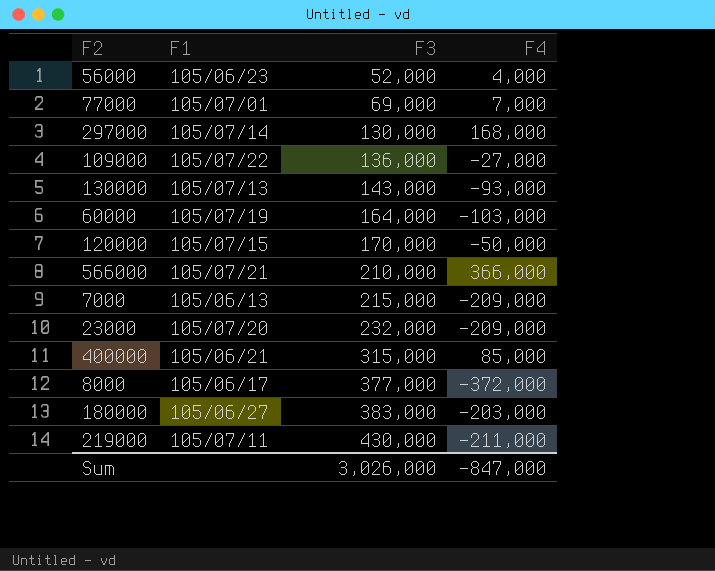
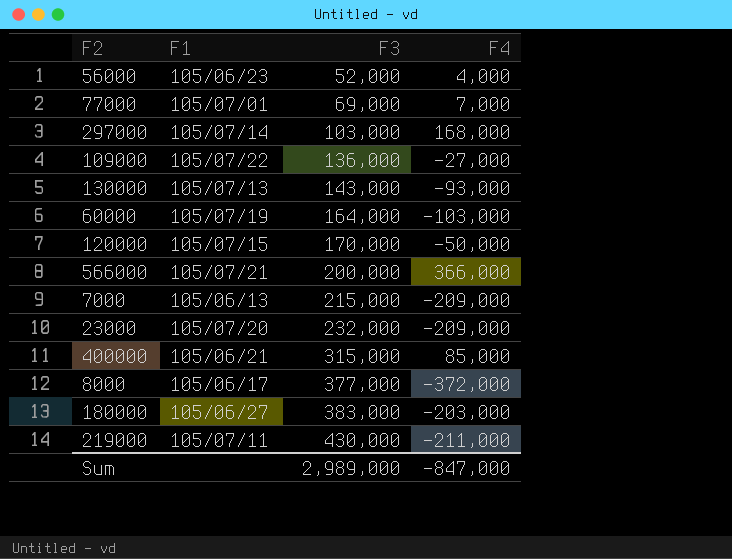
297000 | F3: 130,000 -> 103,000
566000 | F3: 210,000 -> 200,000
Sum | F3: 3,026,000 -> 2,989,000

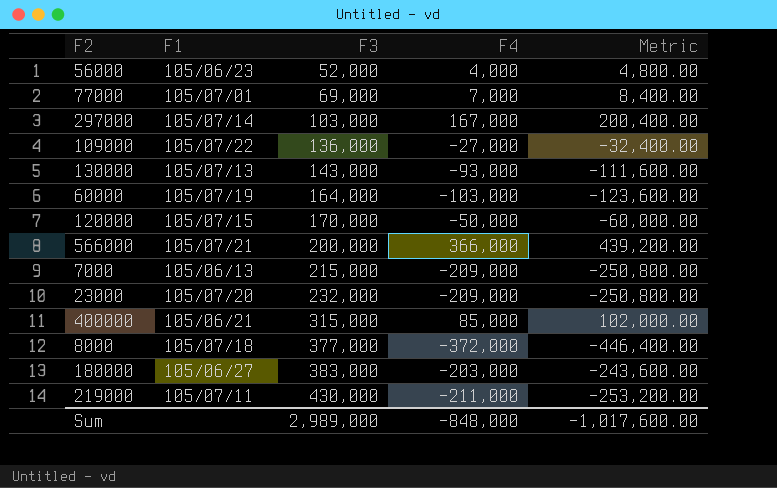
column Metric | formula: none -> [F4] * 1.2
297000 | F4: 168,000 -> 167,000
8000 | F1: 105/06/17 -> 105/07/18
Sum | F4: -847,000 -> -848,000

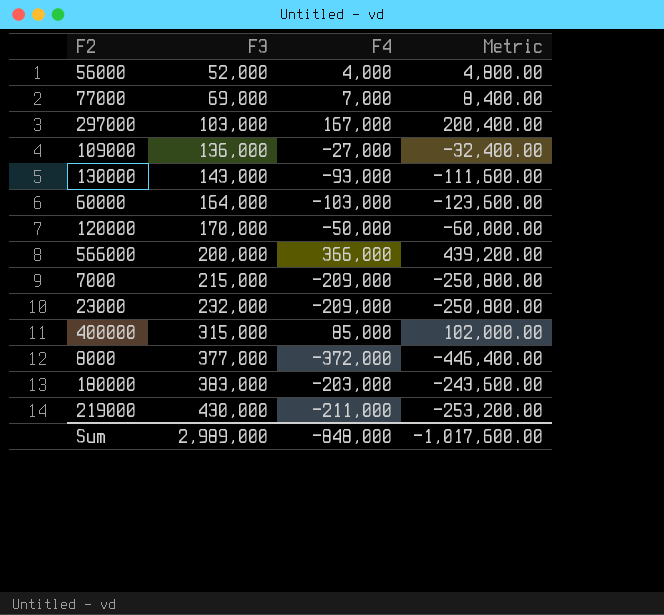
column F1 | position: 2 -> none

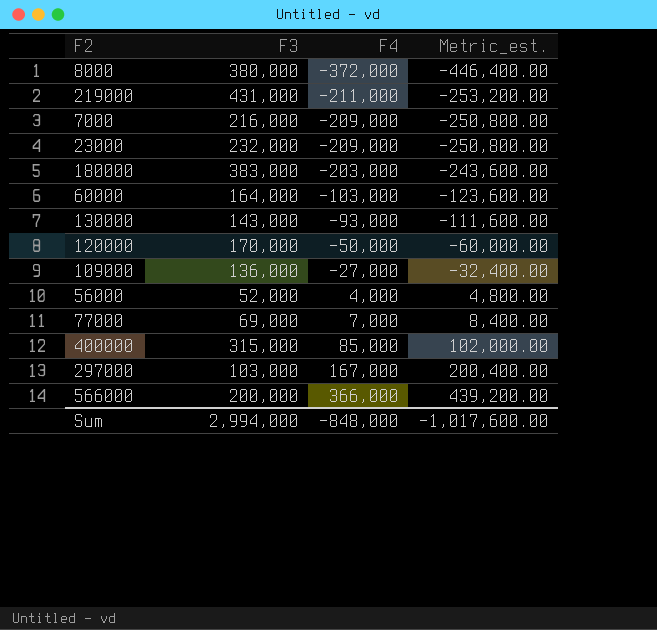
row order: F3 ascending -> F4 ascending
column name: Metric -> Metric_est.
8000 | F3: 377,000 -> 380,000
219000 | F3: 430,000 -> 431,000
7000 | F3: 215,000 -> 216,000
Sum | F3: 2,989,000 -> 2,994,000

